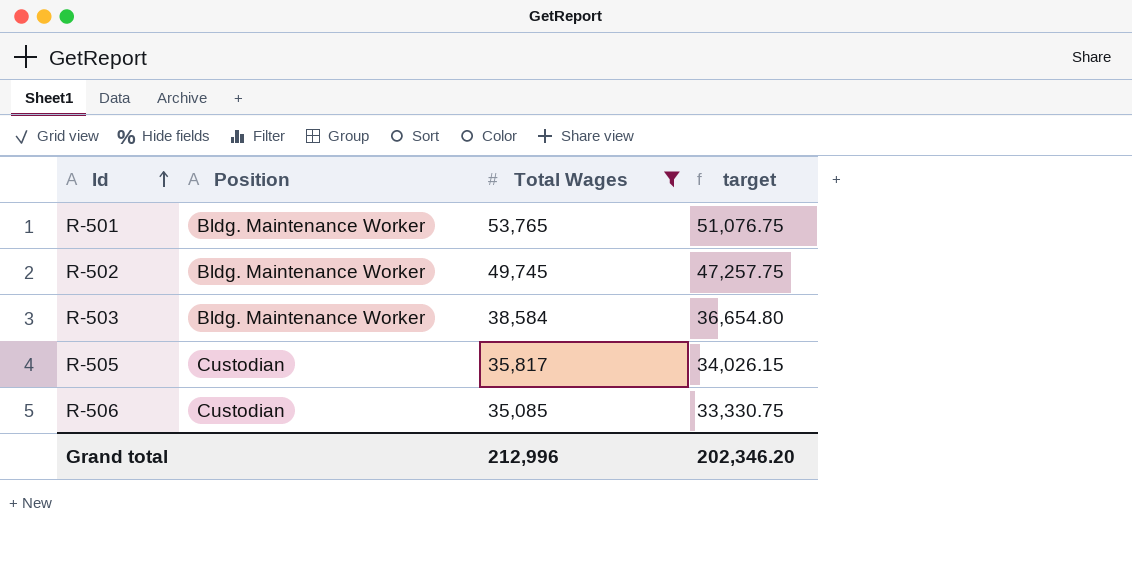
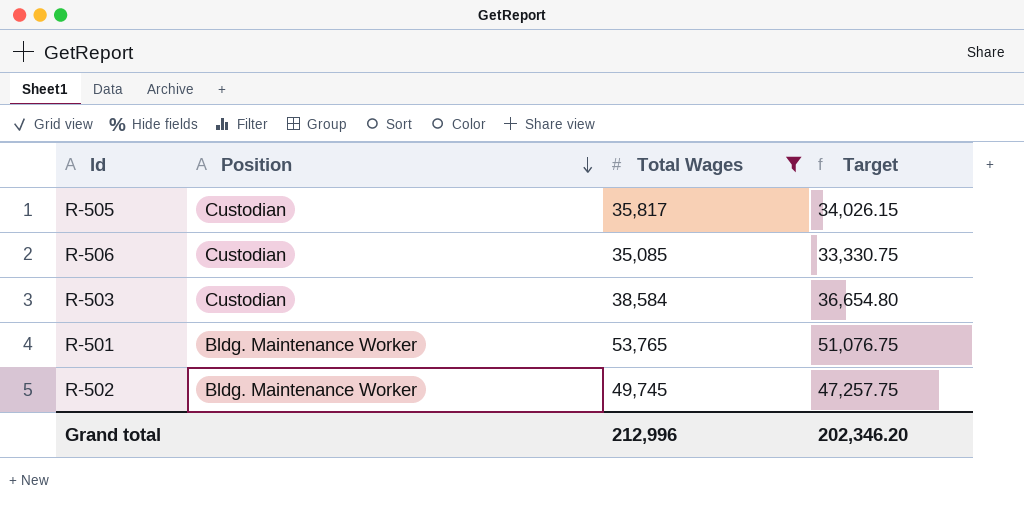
row order: Id ascending -> Position descending
column name: target -> Target
R-503 | Position: Bldg. Maintenance Worker -> Custodian

